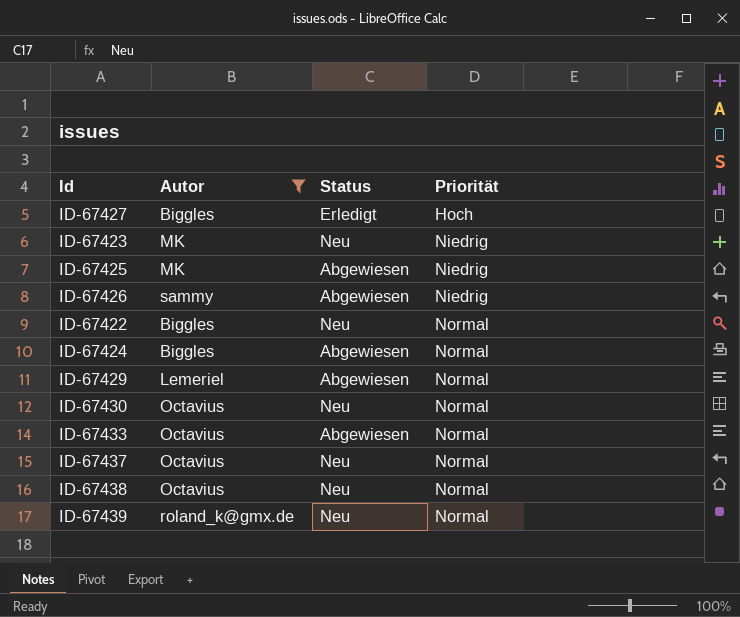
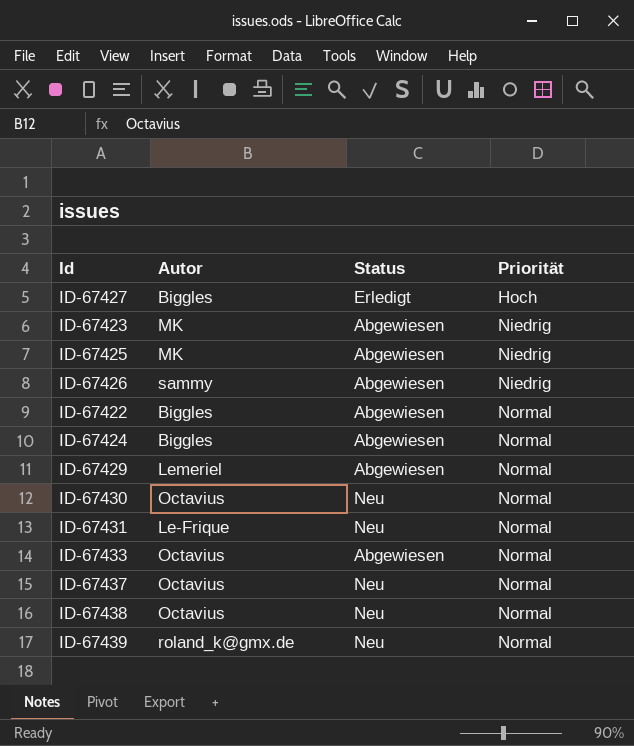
filter: Autor != Le-Frique -> none
ID-67423 | Status: Neu -> Abgewiesen
ID-67422 | Status: Neu -> Abgewiesen

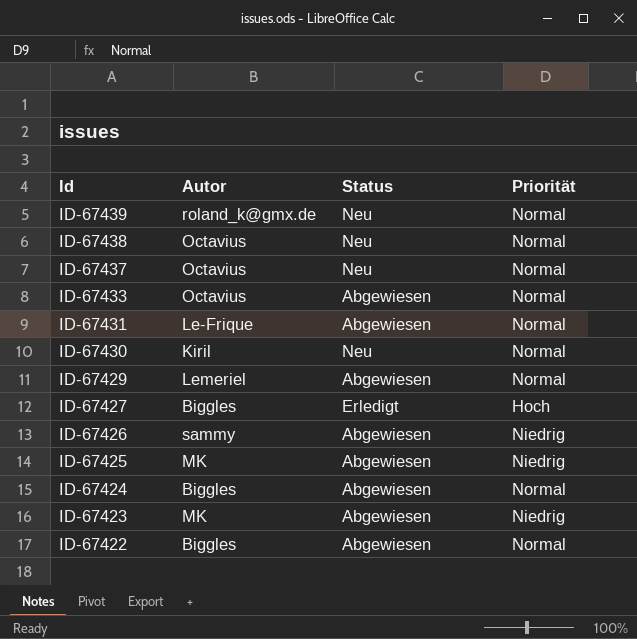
row order: Priorität ascending -> Id descending
ID-67431 | Status: Neu -> Abgewiesen
ID-67430 | Autor: Octavius -> Kiril

